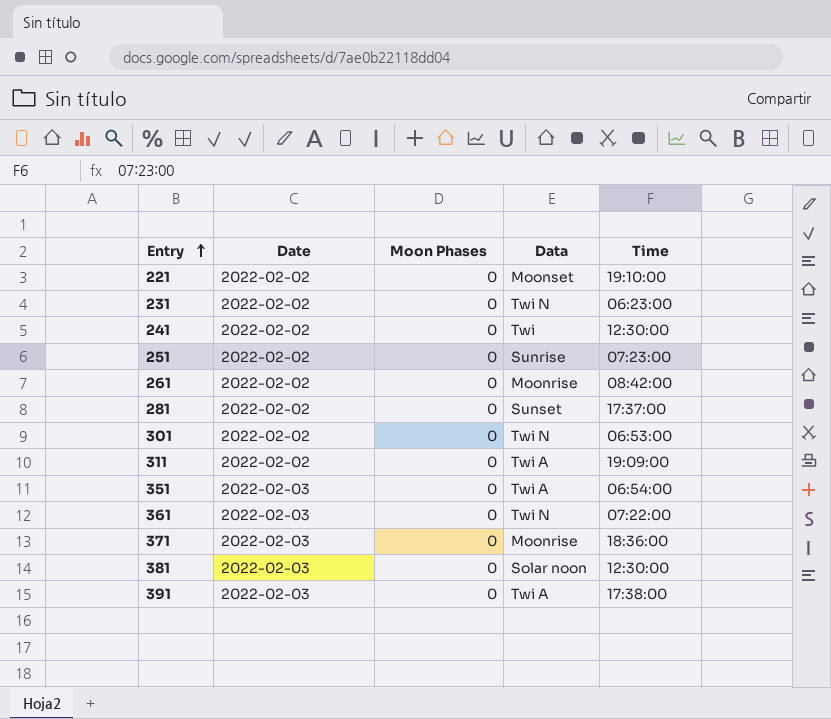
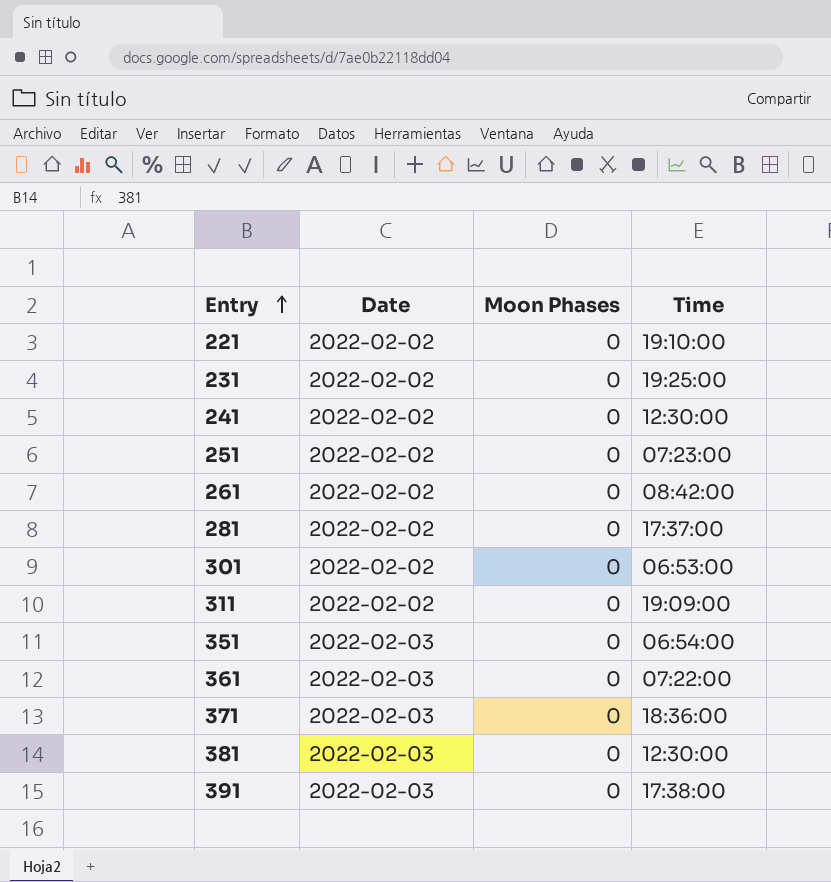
column Data | position: 4 -> none
231 | Time: 06:23:00 -> 19:25:00

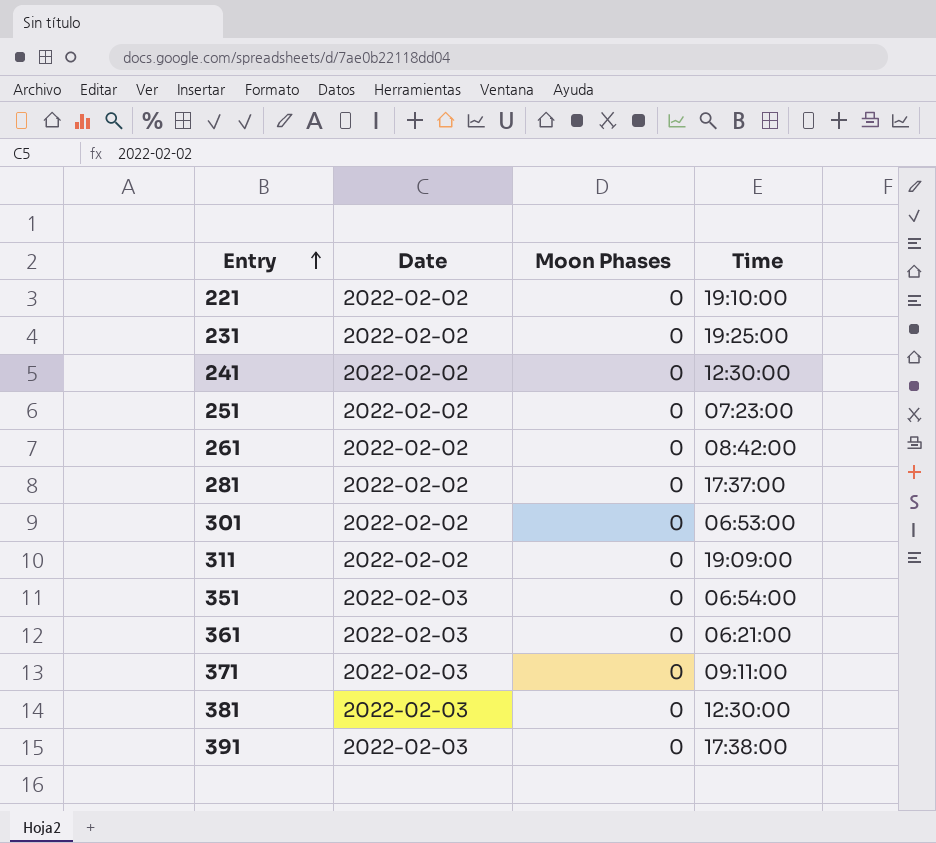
361 | Time: 07:22:00 -> 06:21:00
371 | Time: 18:36:00 -> 09:11:00

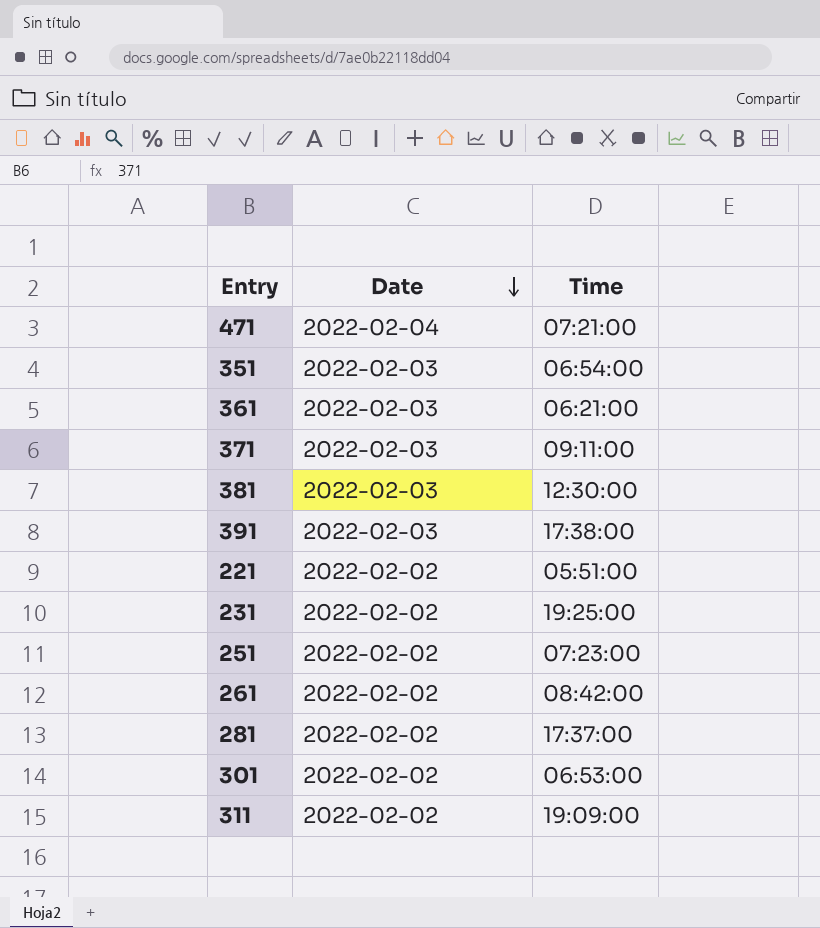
row order: Entry ascending -> Date descending
column Moon Phases | position: 3 -> none
row 241: 2022-02-02 | 0 | 12:30:00 -> none
row 471: none -> 2022-02-04 | 07:21:00
221 | Time: 19:10:00 -> 05:51:00

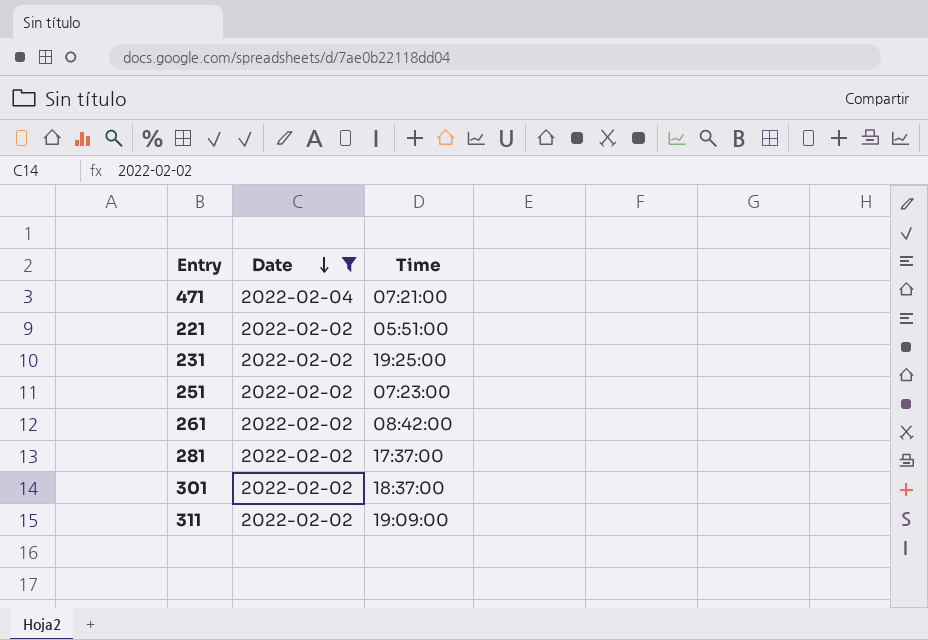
filter: none -> Date != 2022-02-03
301 | Time: 06:53:00 -> 18:37:00

